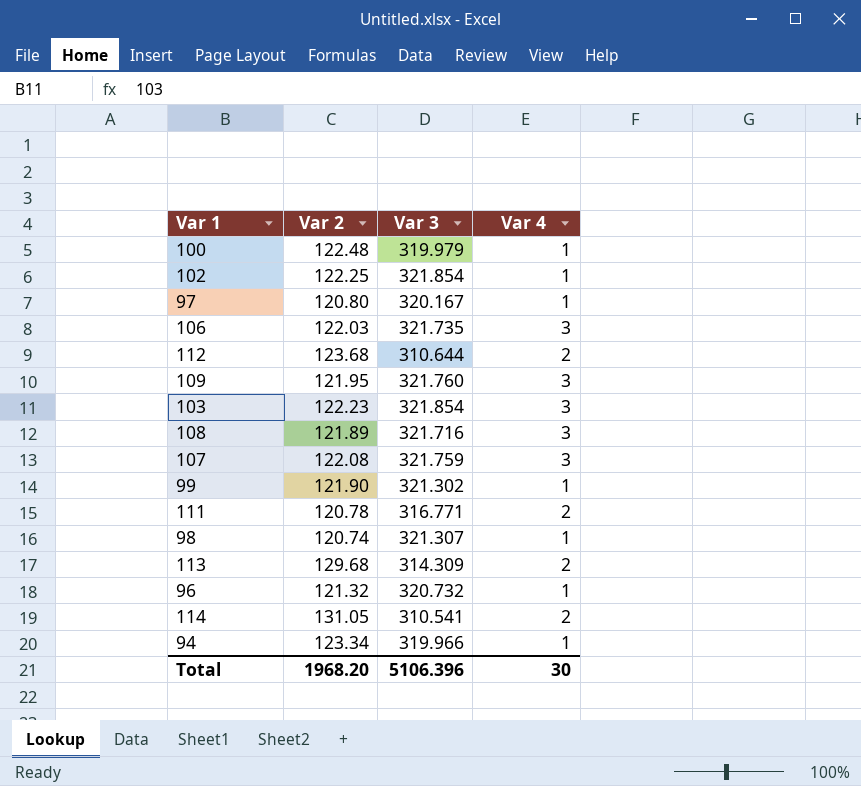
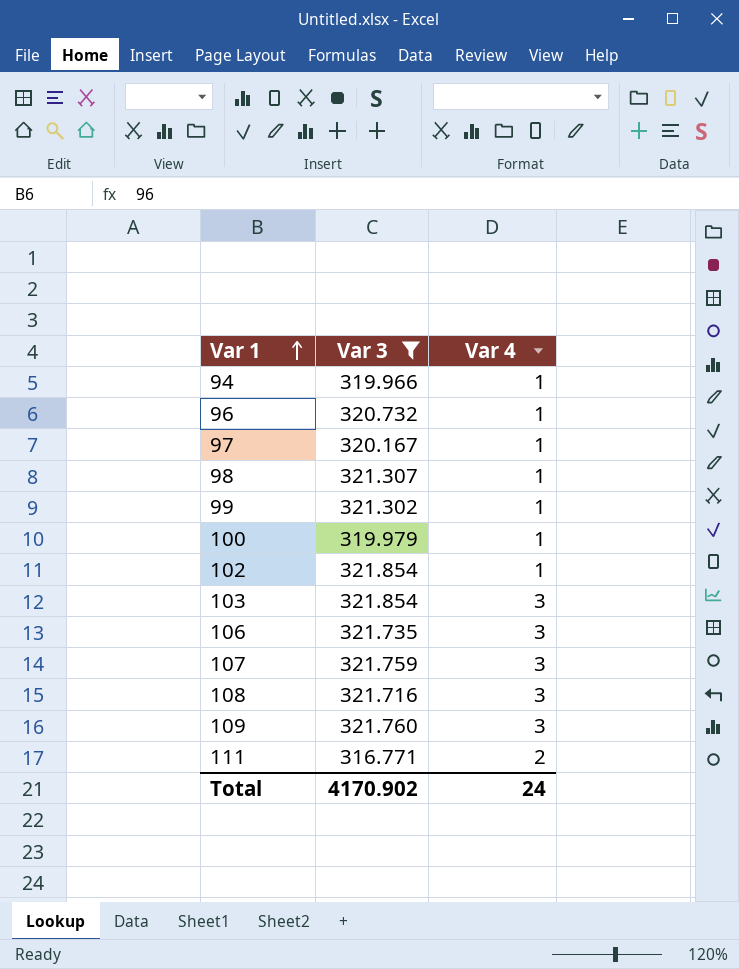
filter: none -> Var 3 >= 316.771
row order: none -> Var 1 ascending
column Var 2 | position: 2 -> none
Total | Var 3: 5106.396 -> 4170.902
Total | Var 4: 30 -> 24

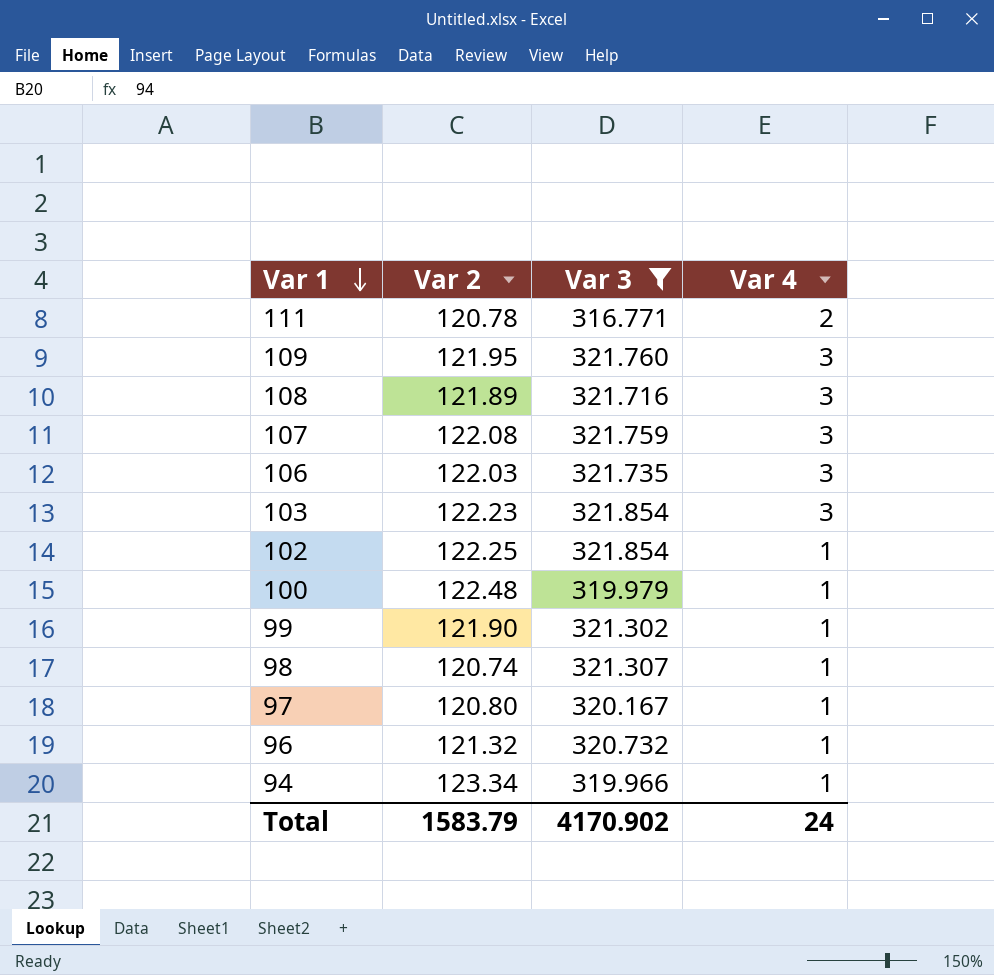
row order: Var 1 ascending -> Var 1 descending
column Var 2 | position: none -> 2

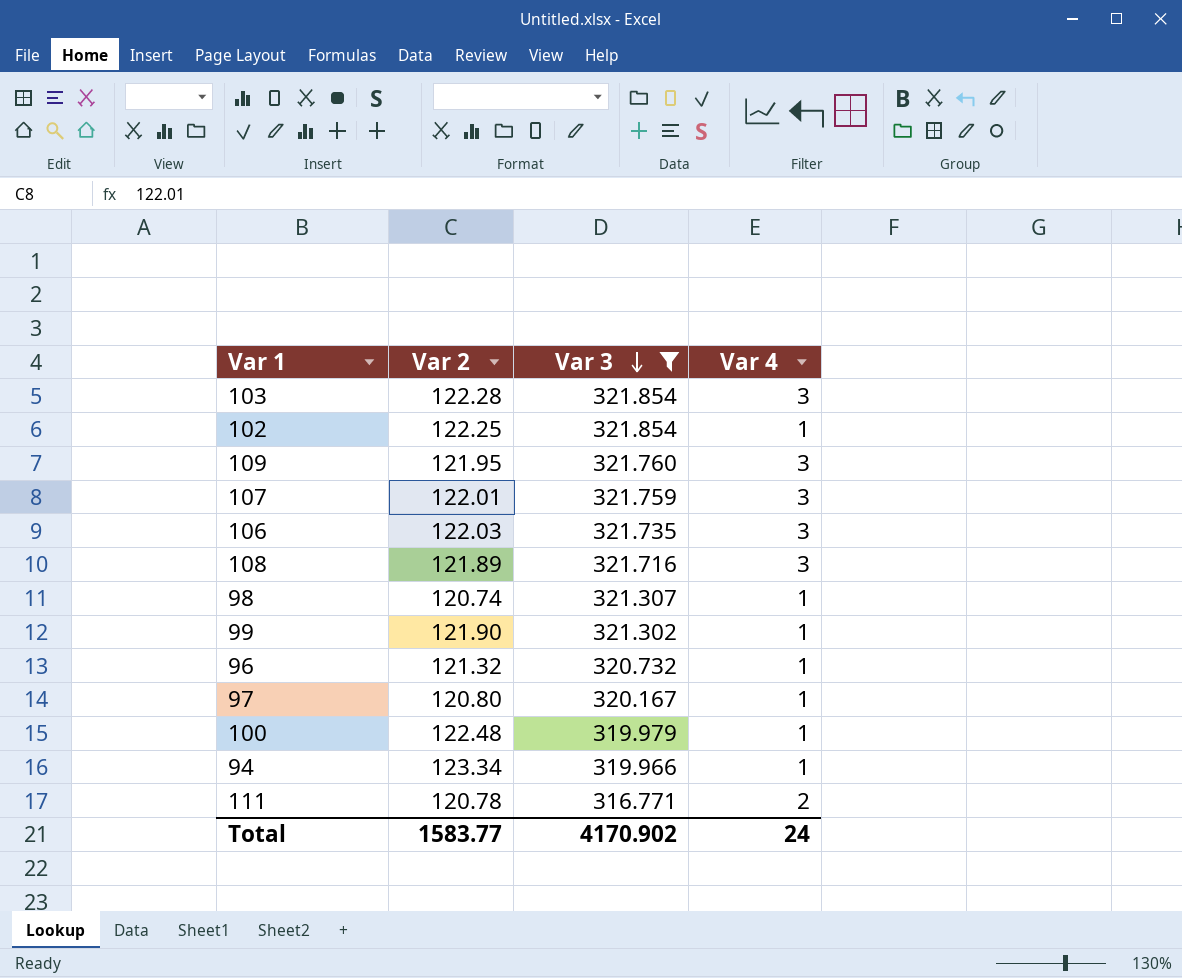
row order: Var 1 descending -> Var 3 descending
103 | Var 2: 122.23 -> 122.28
107 | Var 2: 122.08 -> 122.01
Total | Var 2: 1583.79 -> 1583.77

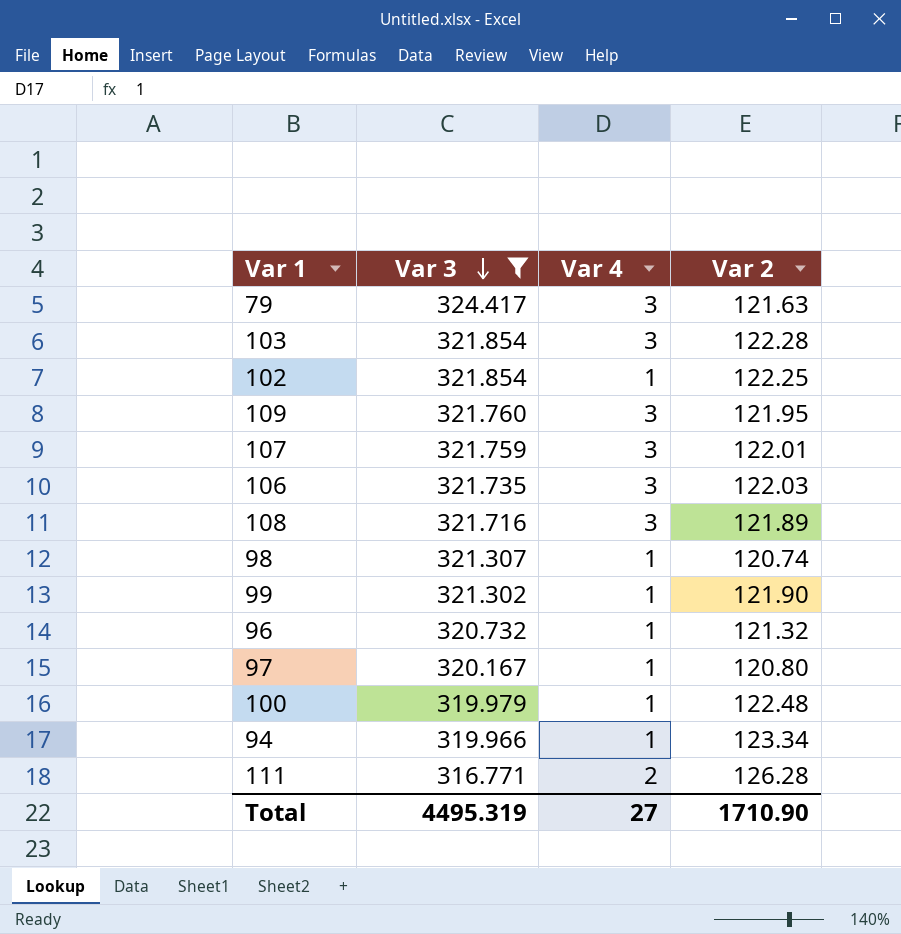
column Var 2 | position: 2 -> 4
row 79: none -> 324.417 | 3 | 121.63
111 | Var 2: 120.78 -> 126.28
Total | Var 3: 4170.902 -> 4495.319
Total | Var 4: 24 -> 27
Total | Var 2: 1583.77 -> 1710.90

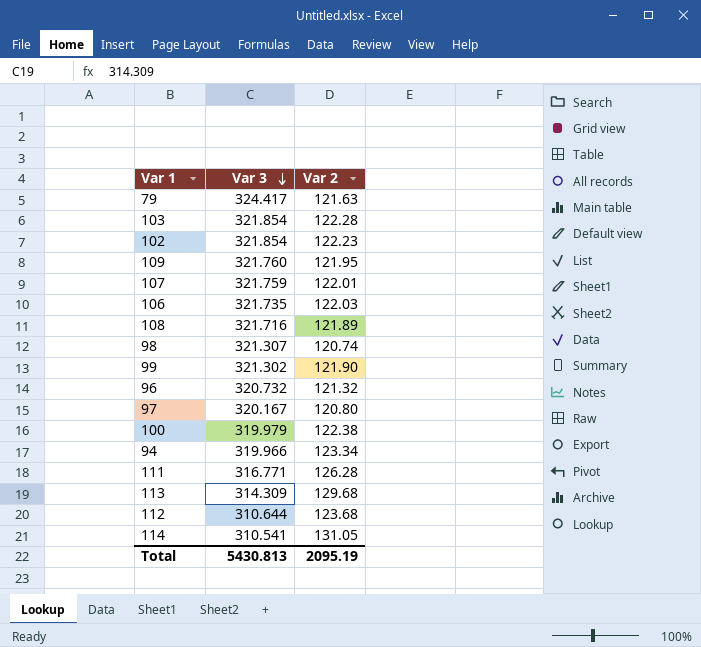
filter: Var 3 >= 316.771 -> none
column Var 4 | position: 3 -> none
102 | Var 2: 122.25 -> 122.23
100 | Var 2: 122.48 -> 122.38
Total | Var 3: 4495.319 -> 5430.813
Total | Var 2: 1710.90 -> 2095.19

